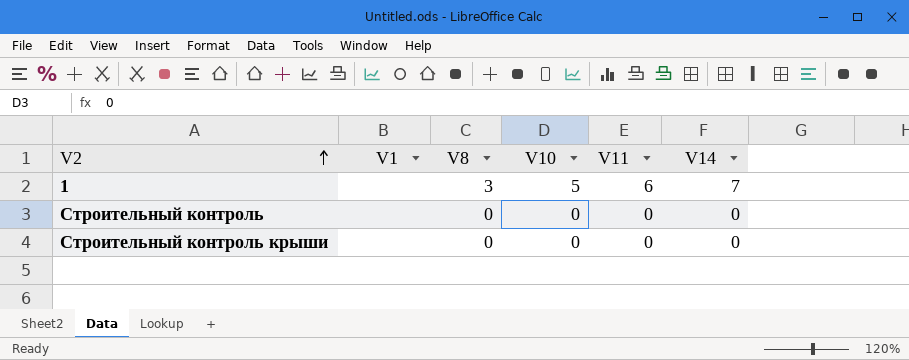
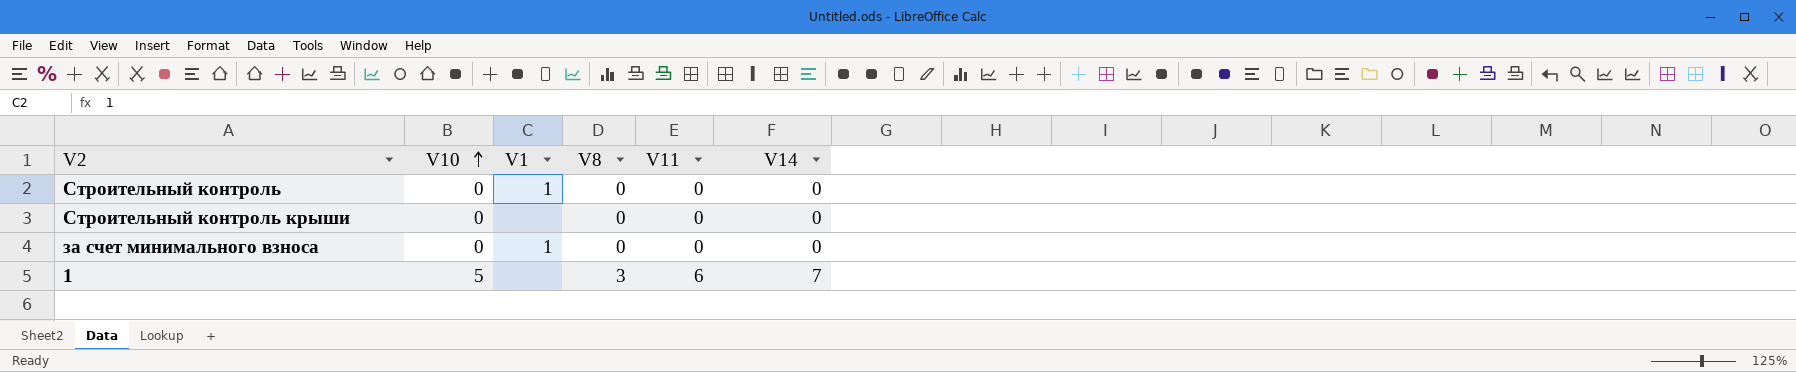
row order: V2 ascending -> V10 ascending
column V10 | position: 4 -> 2
Строительный контроль | V1: none -> 1
row за счет минимального взноса: none -> 0 | 1 | 0 | 0 | 0

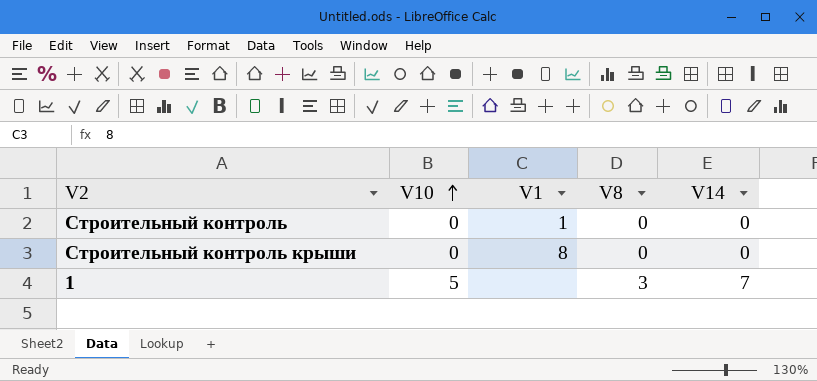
column V11 | position: 5 -> none
row за счет минимального взноса: 0 | 1 | 0 | 0 | 0 -> none
Строительный контроль крыши | V1: none -> 8

